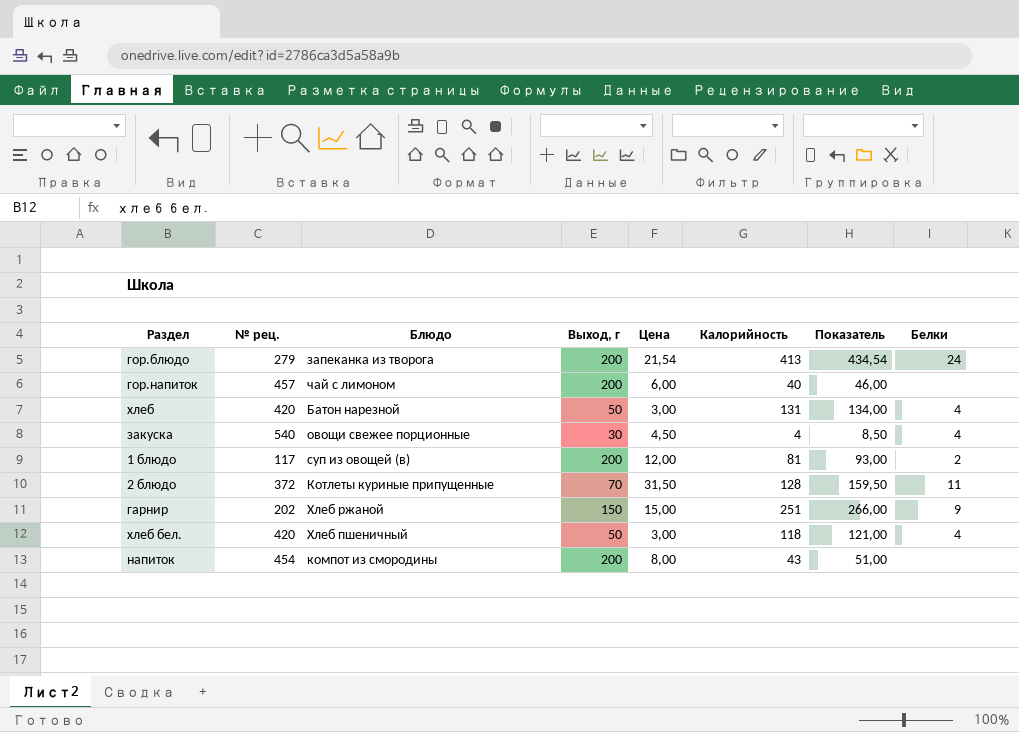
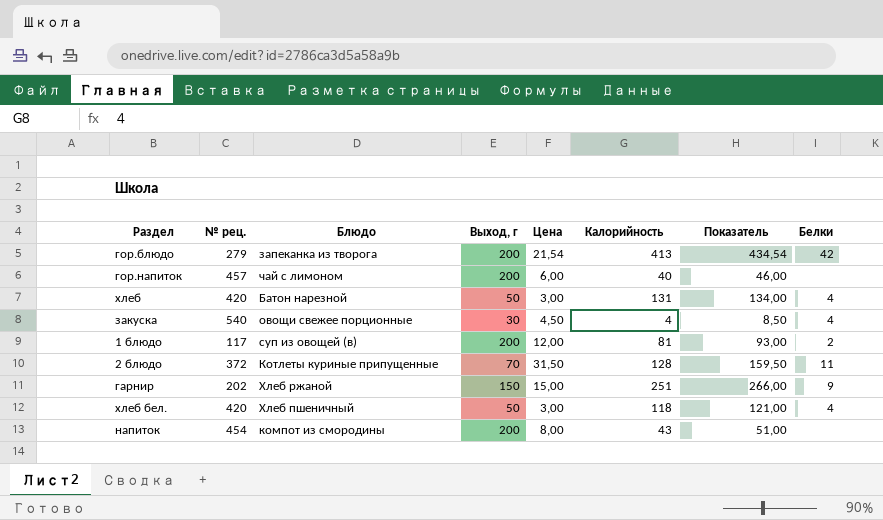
гор.блюдо | Белки: 24 -> 42

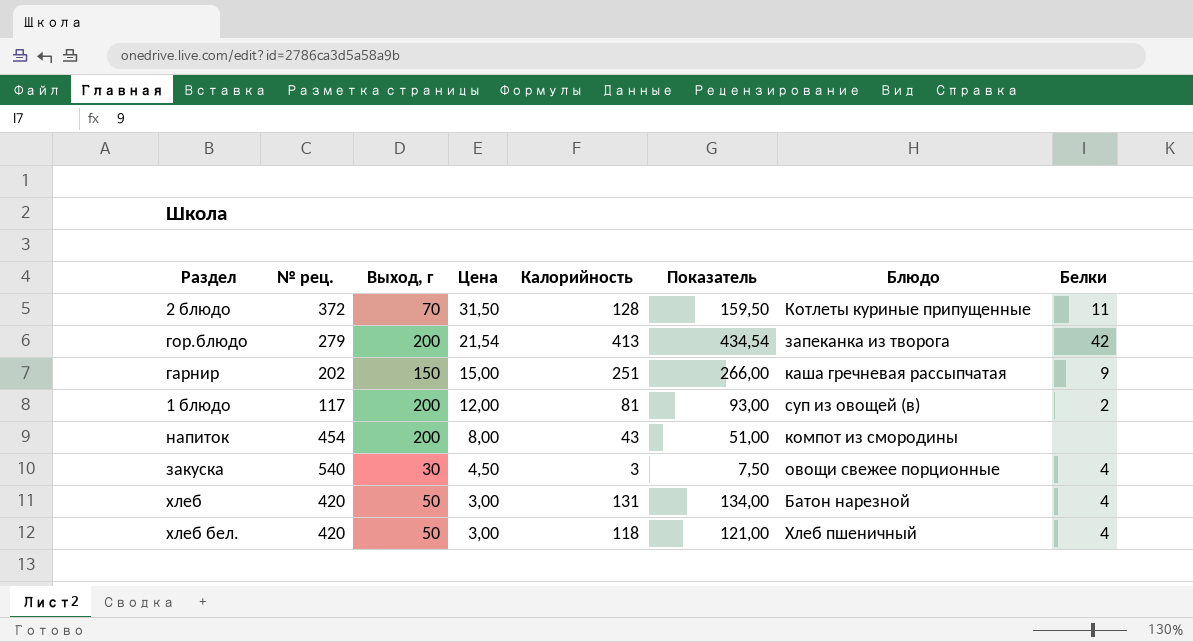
row order: none -> Цена descending
column Блюдо | position: 3 -> 7
row гор.напиток: 457 | чай с лимоном | 200 | 6,00 | 40 | 46,00 | none -> none
гарнир | Блюдо: Хлеб ржаной -> каша гречневая рассыпчатая
закуска | Калорийность: 4 -> 3
закуска | Показатель: 8,50 -> 7,50

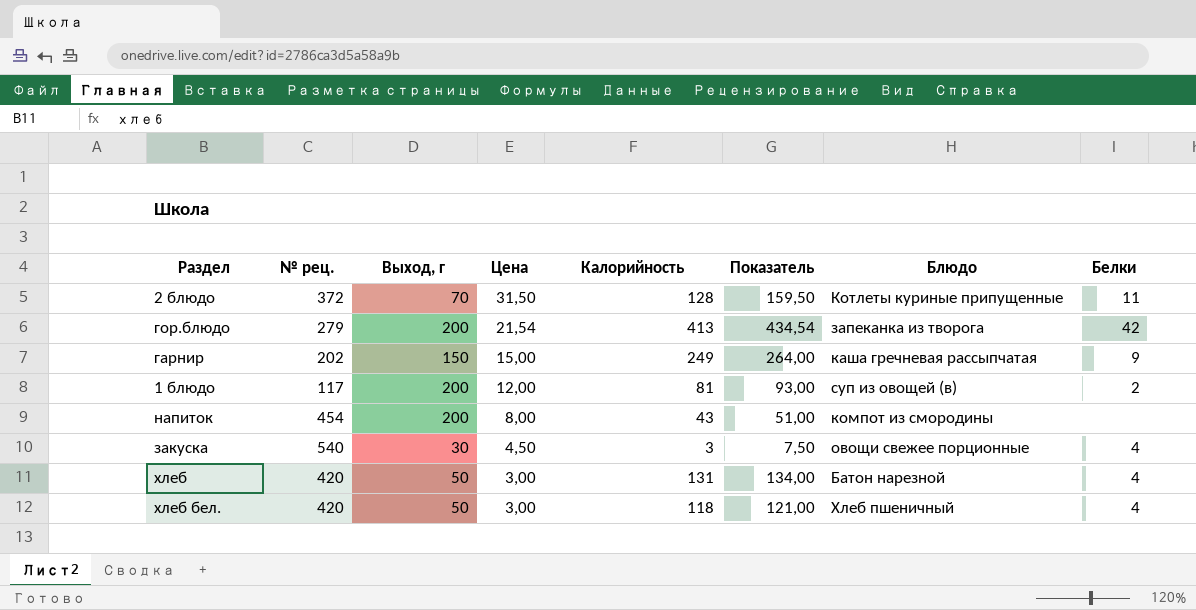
гарнир | Калорийность: 251 -> 249
гарнир | Показатель: 266,00 -> 264,00

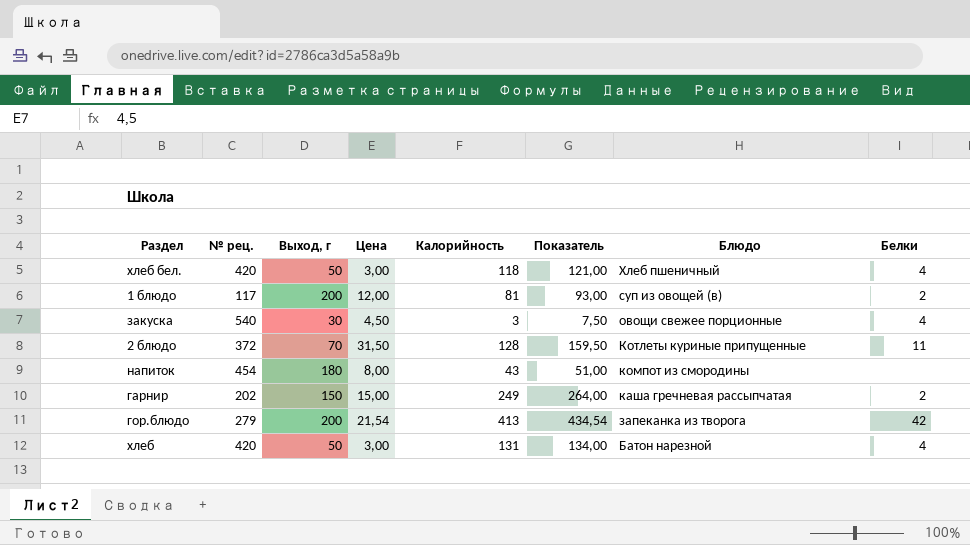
row order: Цена descending -> Блюдо descending
напиток | Выход, г: 200 -> 180
гарнир | Белки: 9 -> 2

